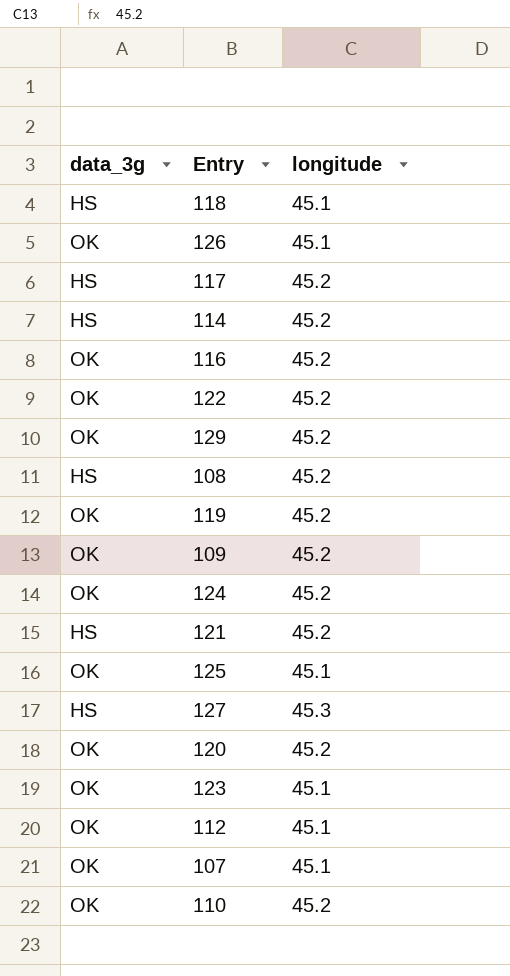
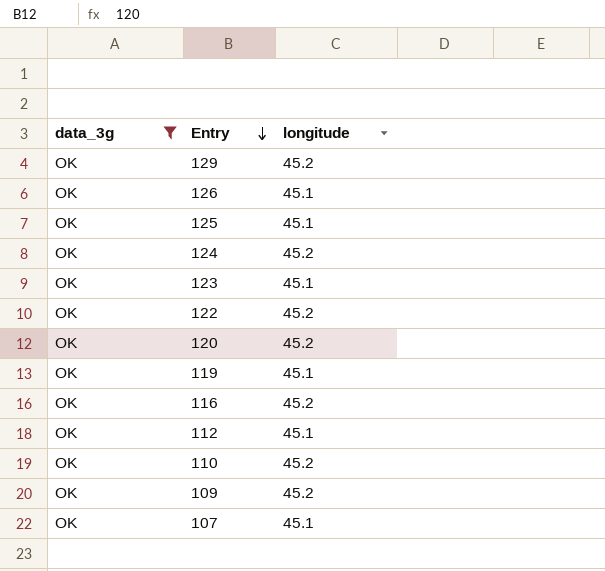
filter: none -> data_3g = OK
row order: none -> Entry descending
119 | longitude: 45.2 -> 45.1

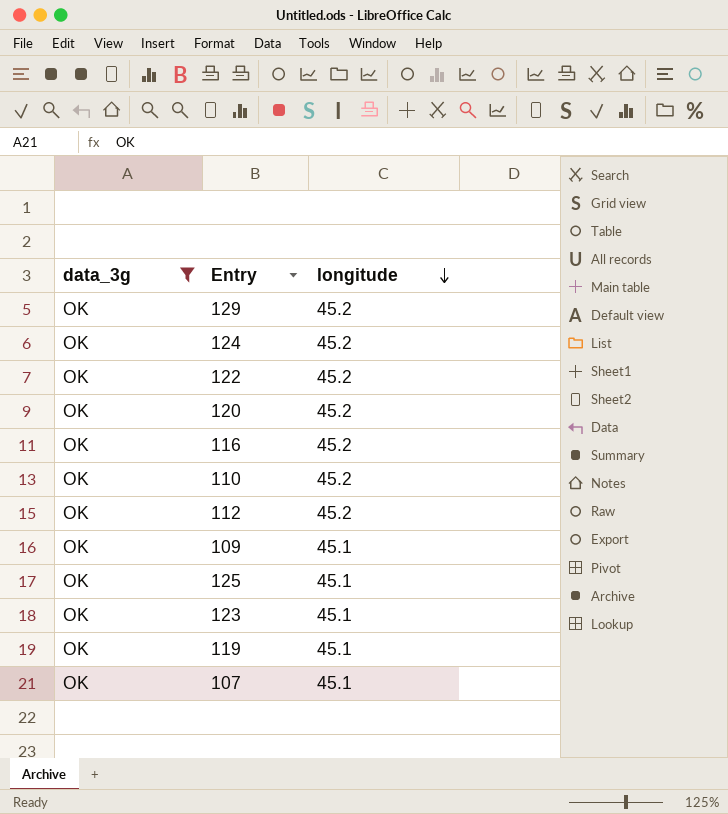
row order: Entry descending -> longitude descending
row 126: OK | 45.1 -> none
112 | longitude: 45.1 -> 45.2
109 | longitude: 45.2 -> 45.1

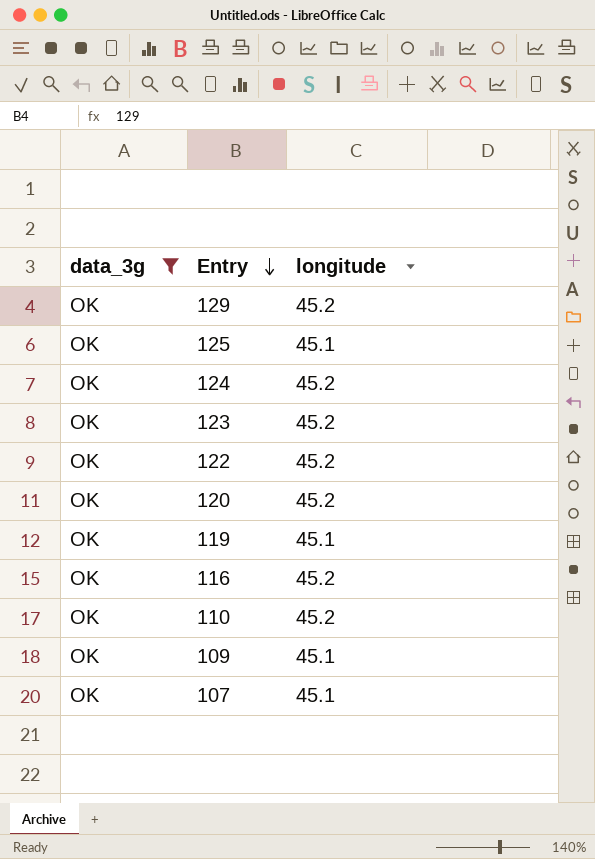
row order: longitude descending -> Entry descending
row 112: OK | 45.2 -> none
123 | longitude: 45.1 -> 45.2

